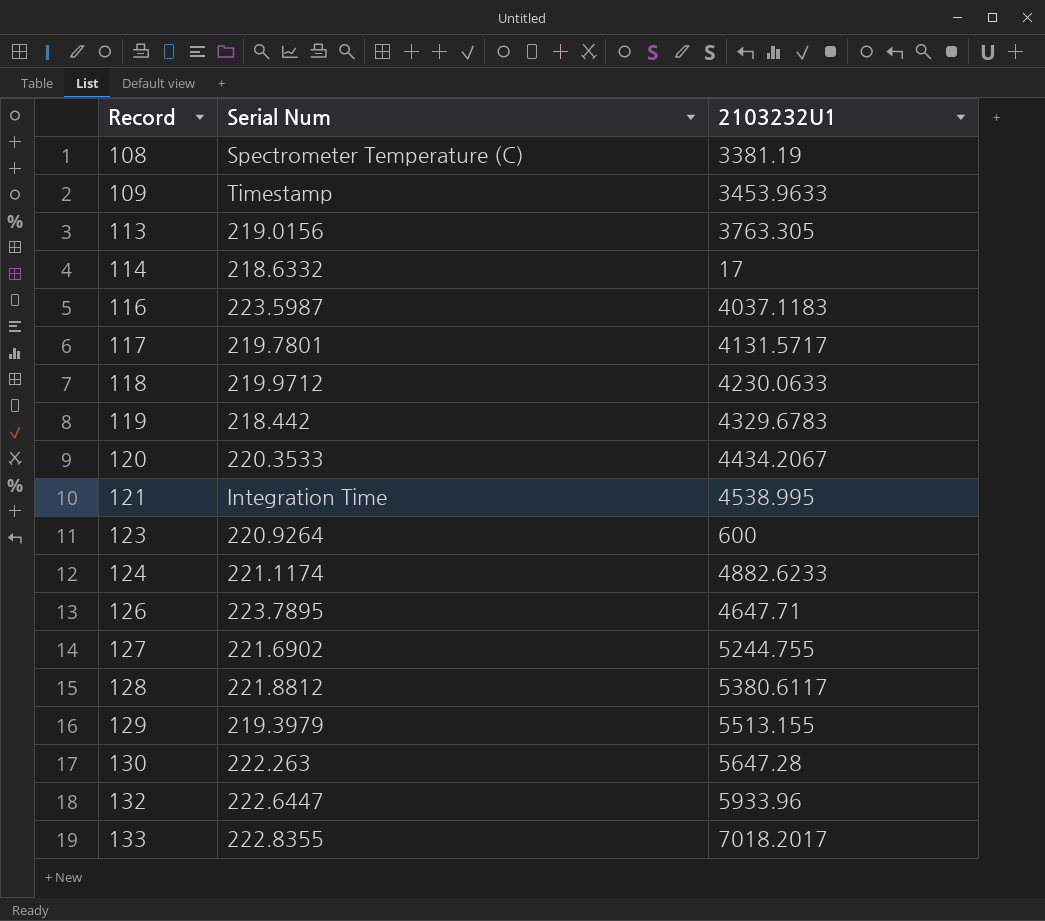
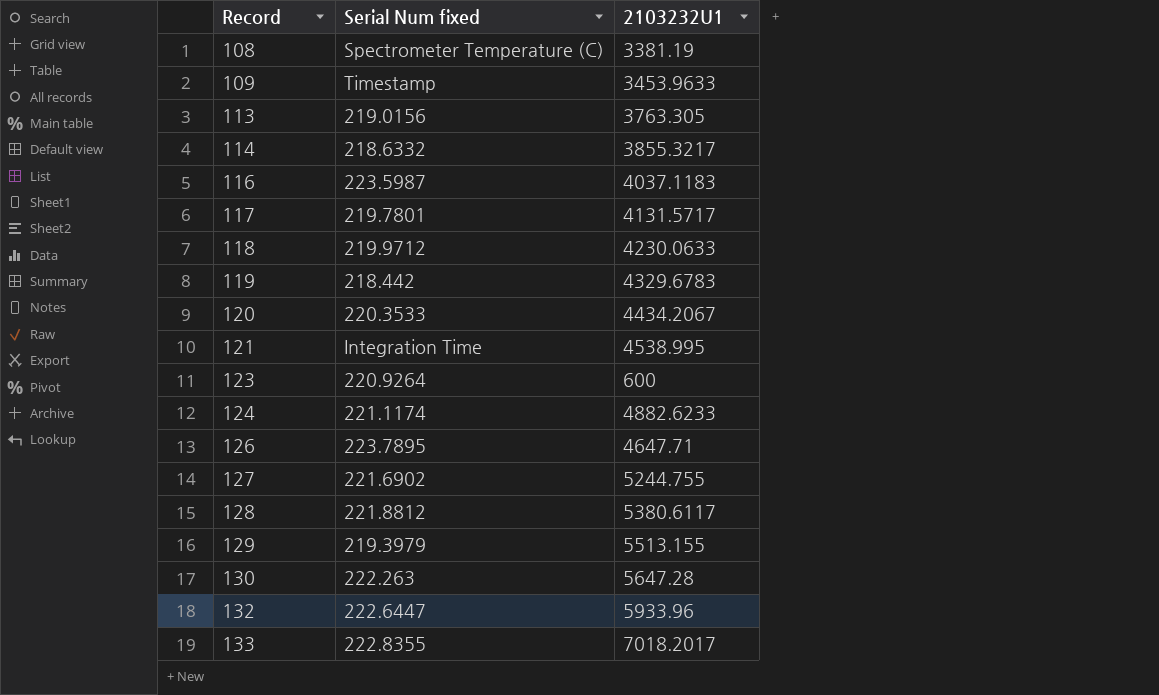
column name: Serial Num -> Serial Num fixed
114 | 2103232U1: 17 -> 3855.3217

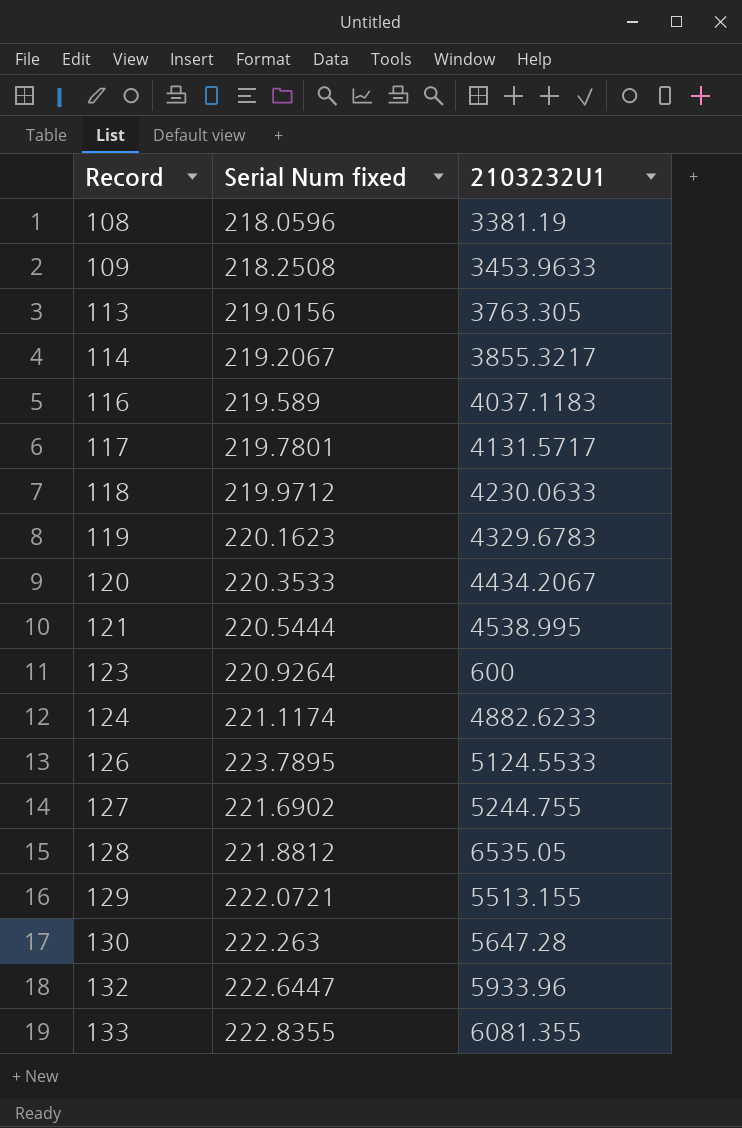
108 | Serial Num fixed: Spectrometer Temperature (C) -> 218.0596
109 | Serial Num fixed: Timestamp -> 218.2508
114 | Serial Num fixed: 218.6332 -> 219.2067
116 | Serial Num fixed: 223.5987 -> 219.589
119 | Serial Num fixed: 218.442 -> 220.1623
121 | Serial Num fixed: Integration Time -> 220.5444
126 | 2103232U1: 4647.71 -> 5124.5533
128 | 2103232U1: 5380.6117 -> 6535.05
129 | Serial Num fixed: 219.3979 -> 222.0721
133 | 2103232U1: 7018.2017 -> 6081.355

